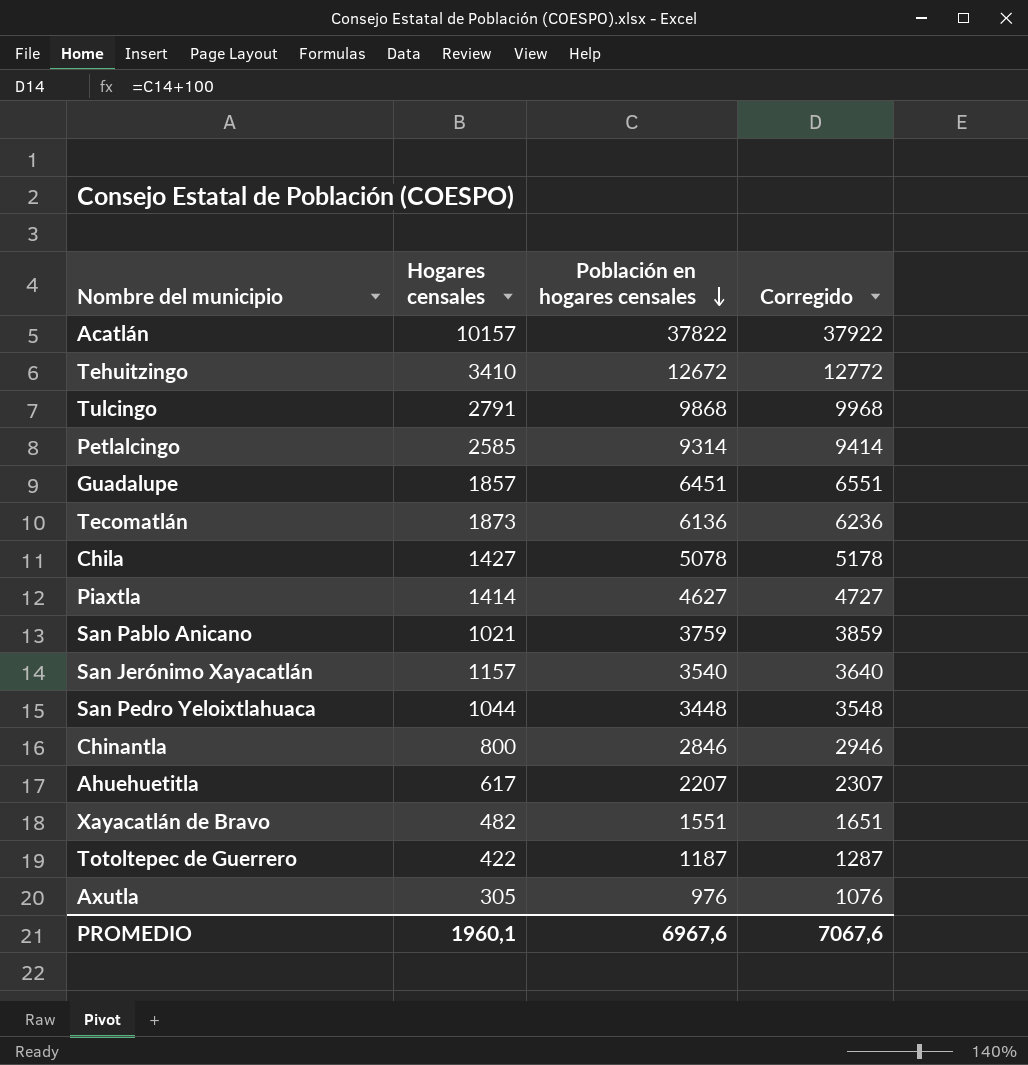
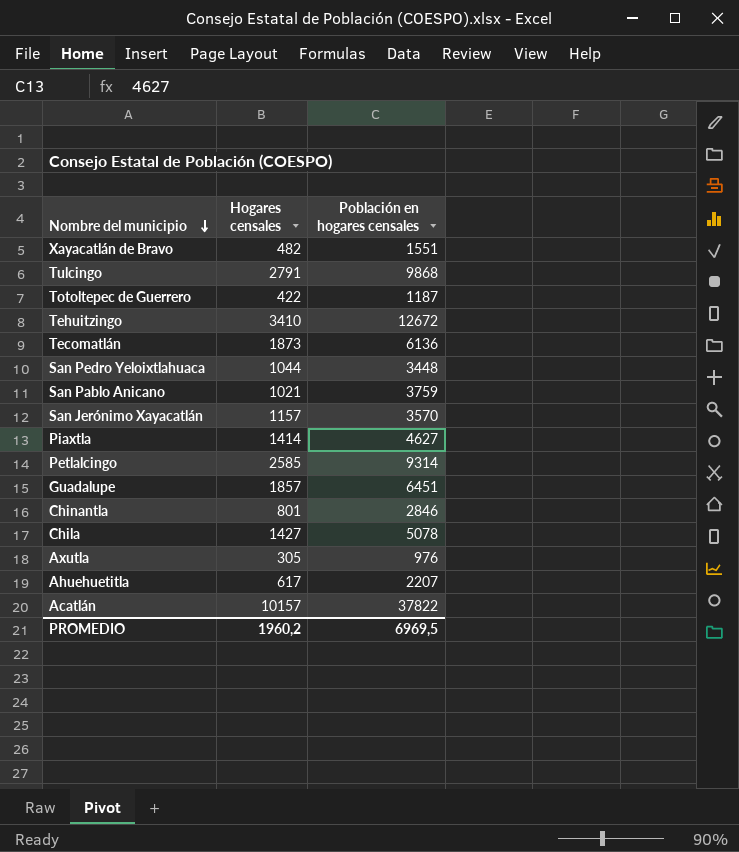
row order: Población en hogares censales descending -> Nombre del municipio descending
column Corregido | formula: [Población en hogares censales] + 100 -> none
San Jerónimo Xayacatlán | Población en hogares censales: 3540 -> 3570
Chinantla | Hogares censales: 800 -> 801
PROMEDIO | Hogares censales: 1960,1 -> 1960,2
PROMEDIO | Población en hogares censales: 6967,6 -> 6969,5

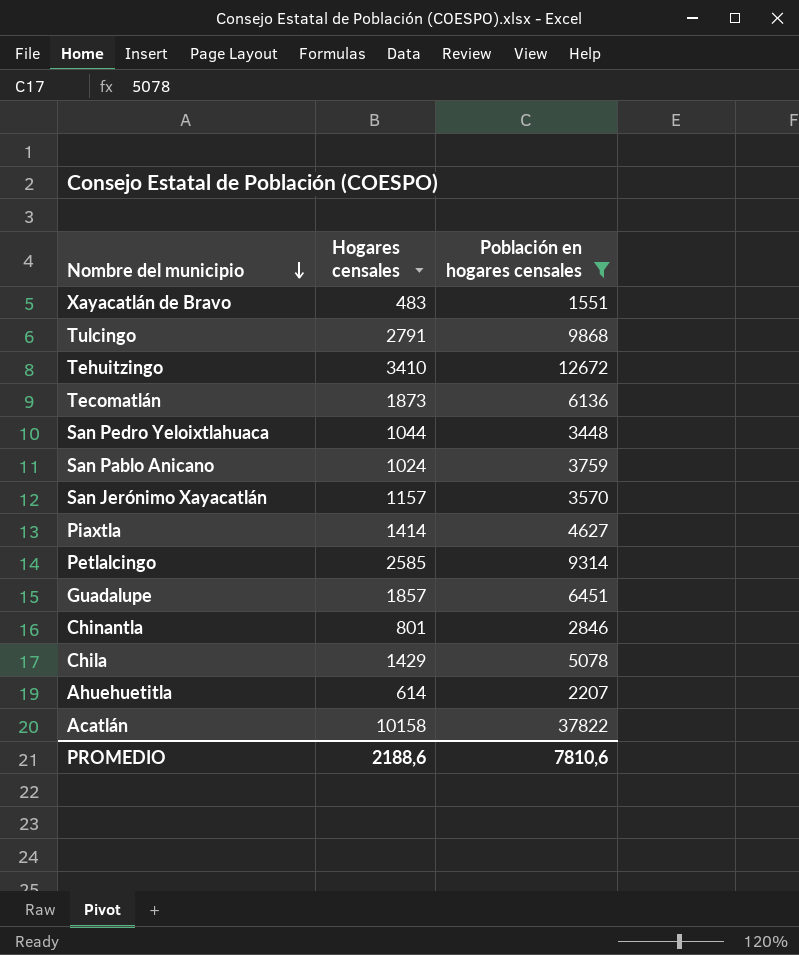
filter: none -> Población en hogares censales >= 1551
Xayacatlán de Bravo | Hogares censales: 482 -> 483
San Pablo Anicano | Hogares censales: 1021 -> 1024
Chila | Hogares censales: 1427 -> 1429
Ahuehuetitla | Hogares censales: 617 -> 614
Acatlán | Hogares censales: 10157 -> 10158
PROMEDIO | Hogares censales: 1960,2 -> 2188,6
PROMEDIO | Población en hogares censales: 6969,5 -> 7810,6

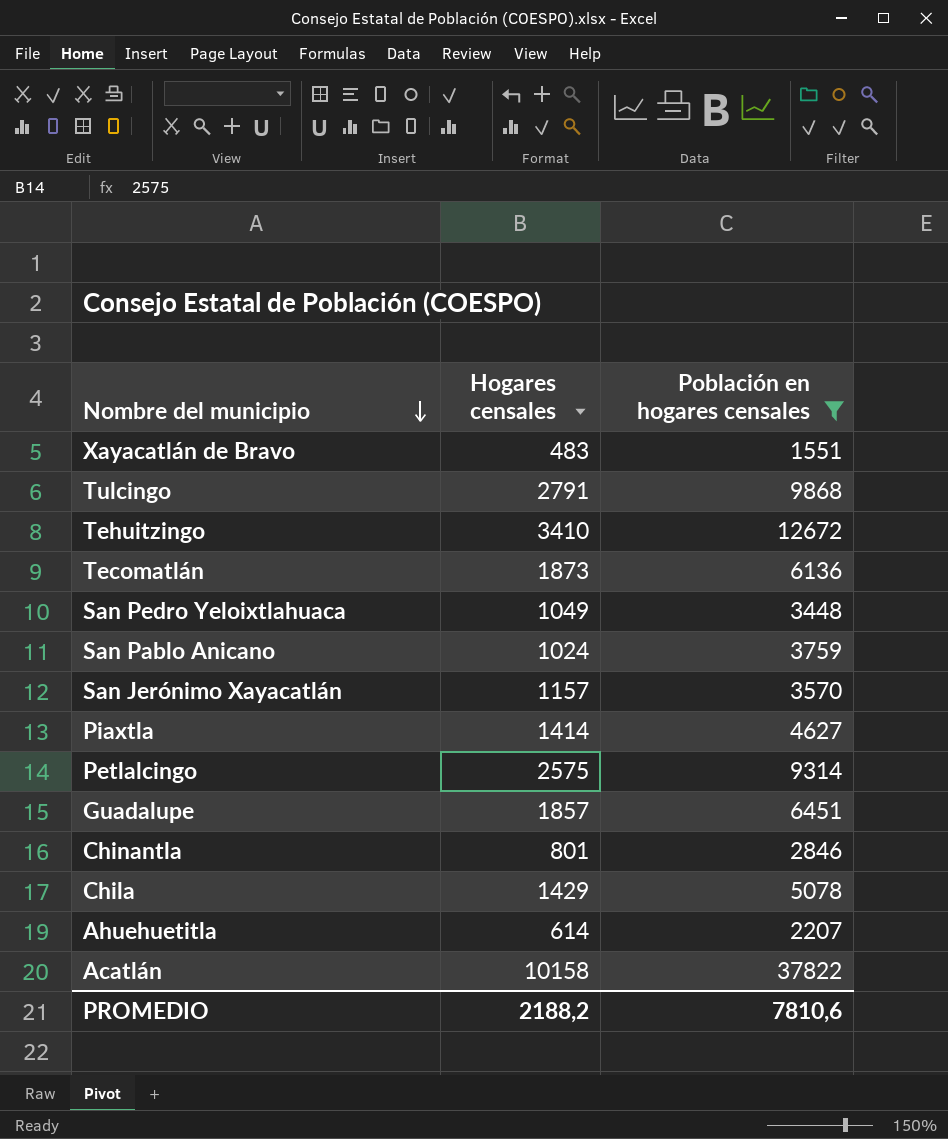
San Pedro Yeloixtlahuaca | Hogares censales: 1044 -> 1049
Petlalcingo | Hogares censales: 2585 -> 2575
PROMEDIO | Hogares censales: 2188,6 -> 2188,2

